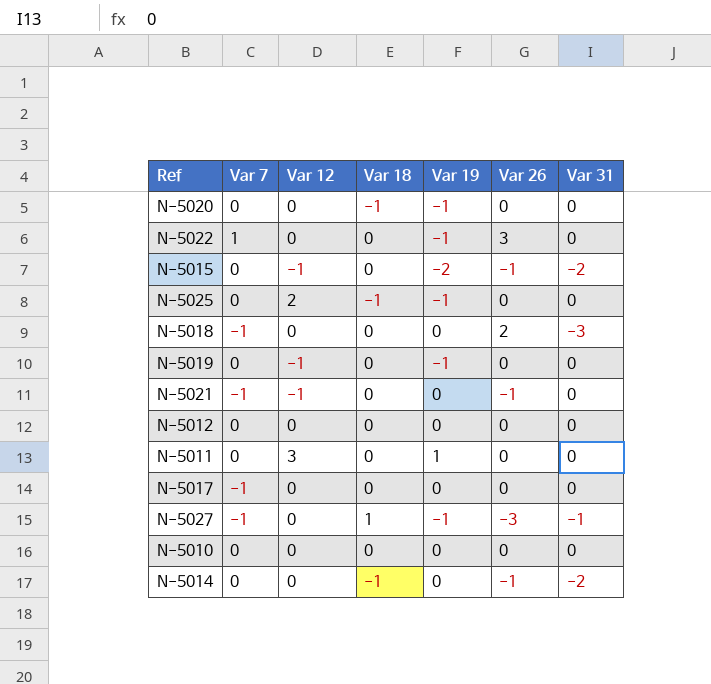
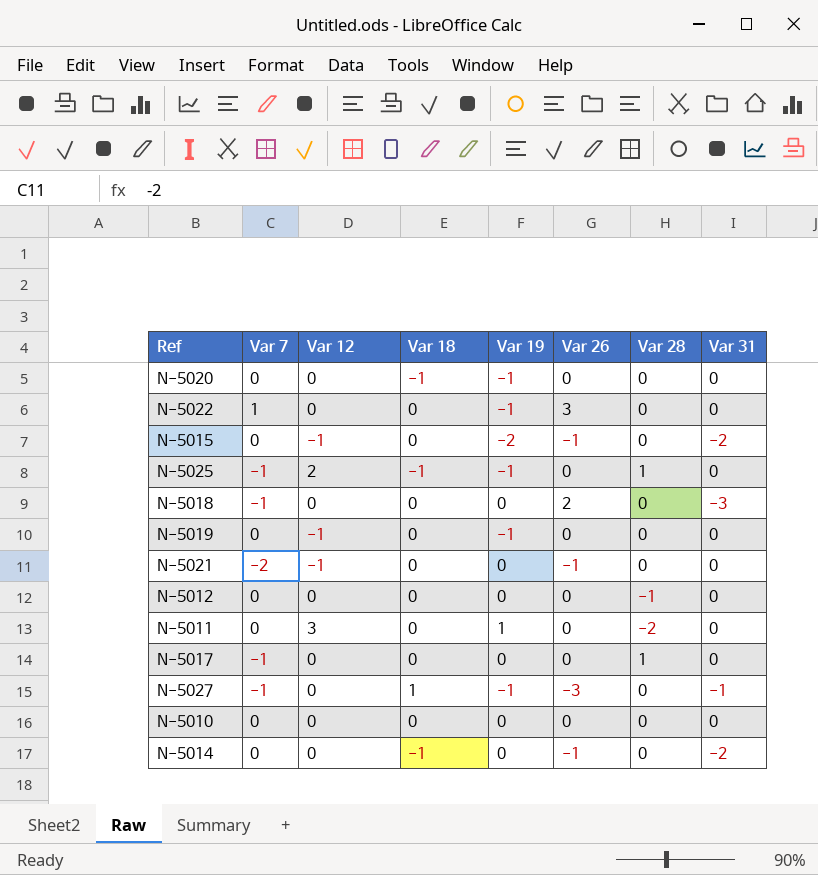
column Var 28 | position: none -> 7
N-5025 | Var 7: 0 -> -1
N-5021 | Var 7: -1 -> -2

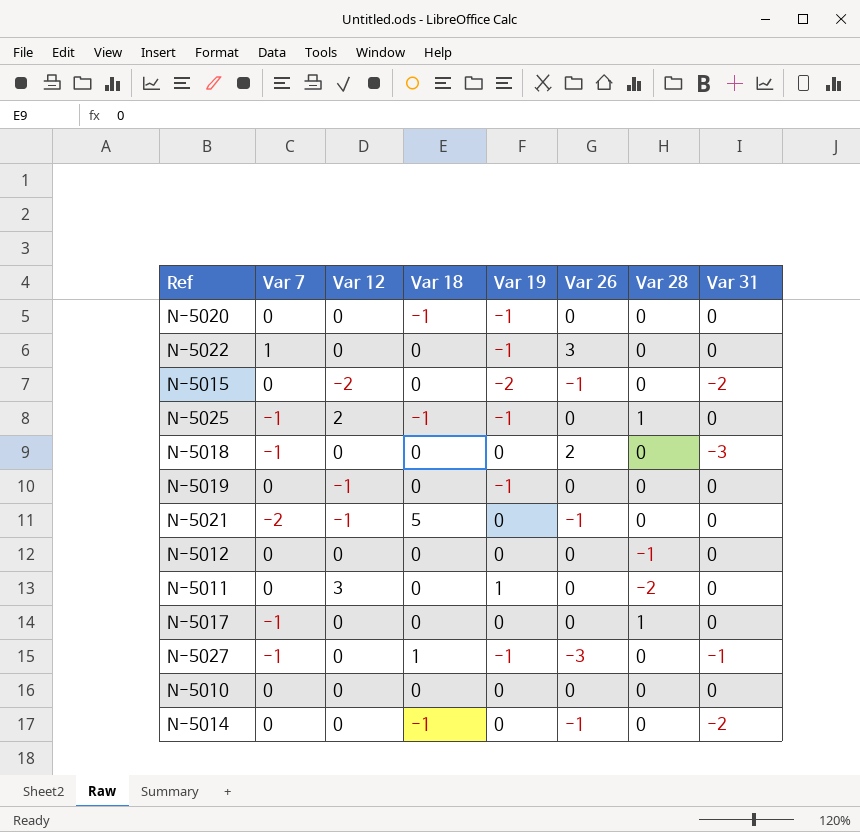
N-5015 | Var 12: -1 -> -2
N-5021 | Var 18: 0 -> 5

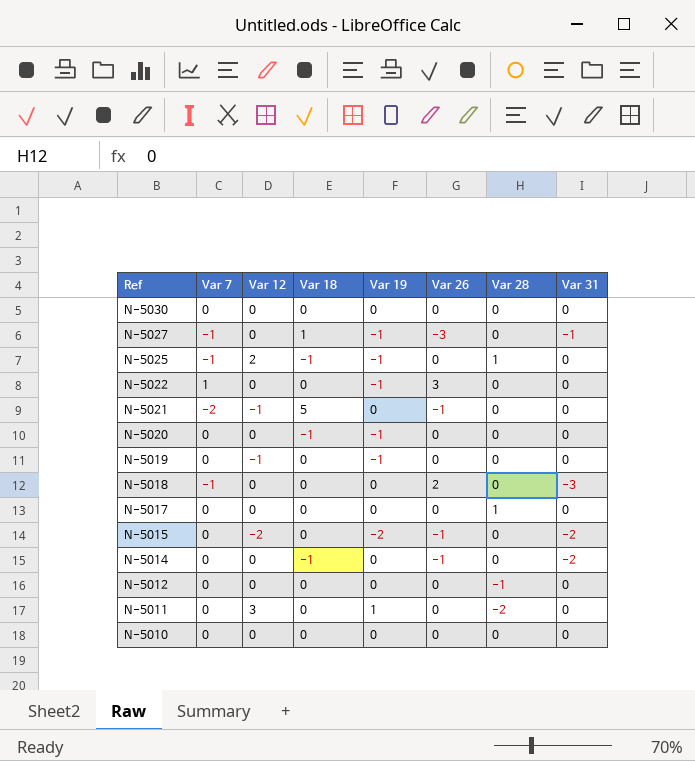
row order: none -> Ref descending
row N-5030: none -> 0 | 0 | 0 | 0 | 0 | 0 | 0
N-5017 | Var 7: -1 -> 0

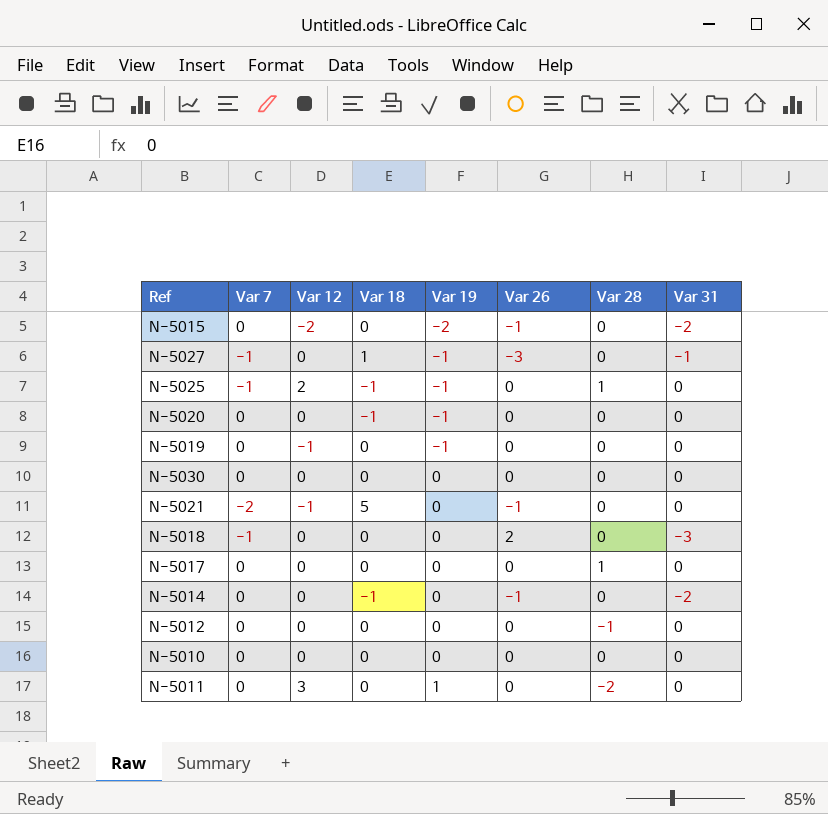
row order: Ref descending -> Var 19 ascending
row N-5022: 1 | 0 | 0 | -1 | 3 | 0 | 0 -> none

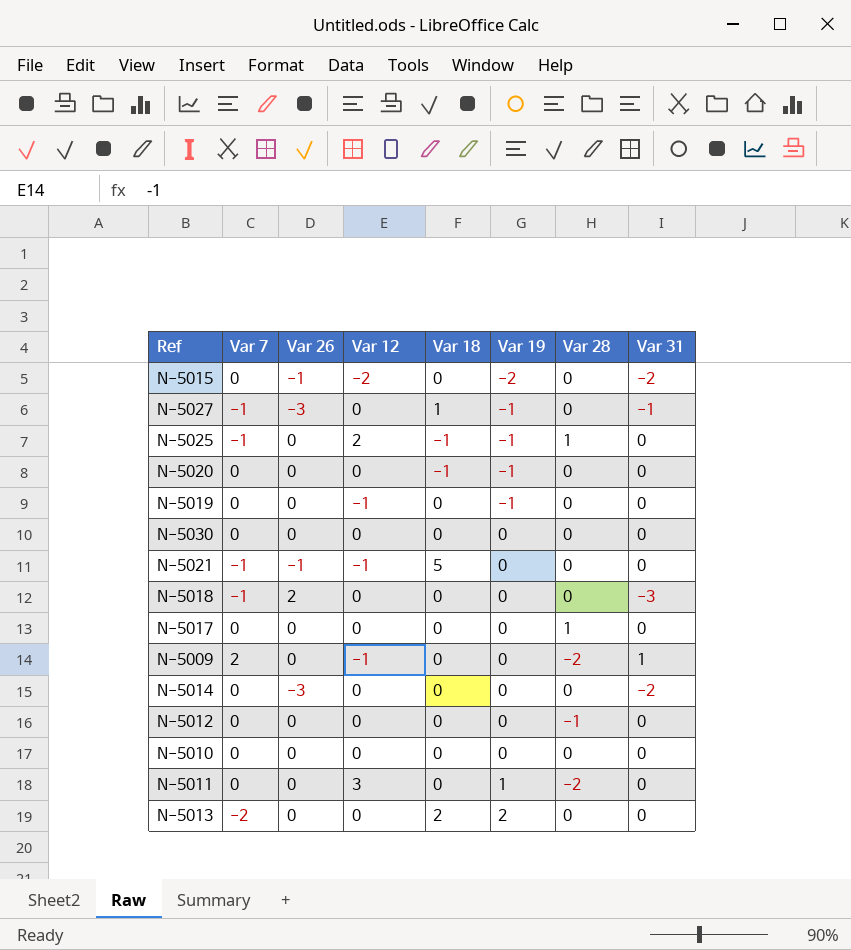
column Var 26 | position: 6 -> 3
N-5021 | Var 7: -2 -> -1
row N-5009: none -> 2 | 0 | -1 | 0 | 0 | -2 | 1
N-5014 | Var 26: -1 -> -3
N-5014 | Var 18: -1 -> 0
row N-5013: none -> -2 | 0 | 0 | 2 | 2 | 0 | 0

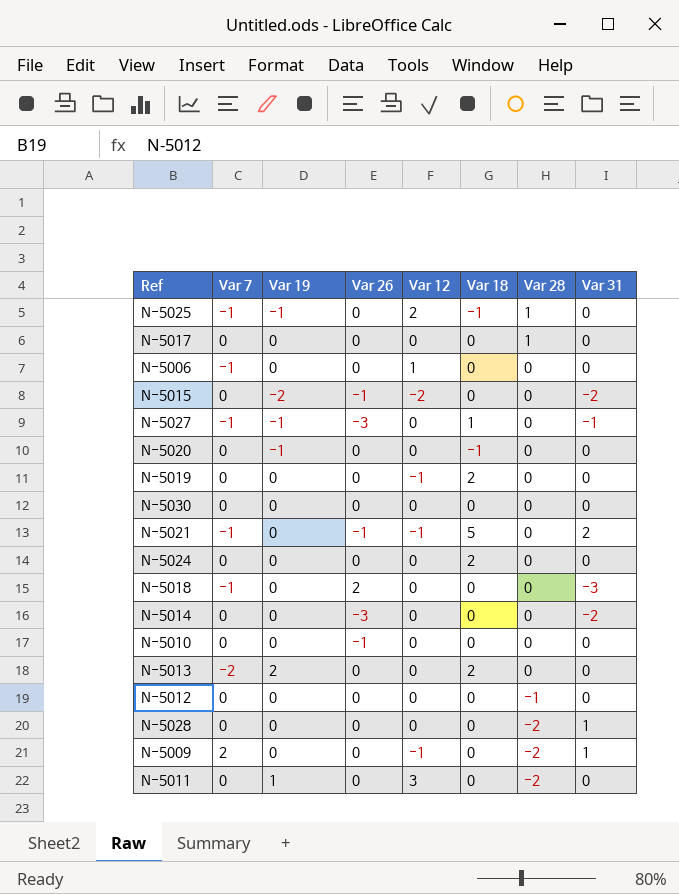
row order: Var 19 ascending -> Var 28 descending
column Var 19 | position: 6 -> 3
row N-5006: none -> -1 | 0 | 0 | 1 | 0 | 0 | 0
N-5019 | Var 19: -1 -> 0
N-5019 | Var 18: 0 -> 2
N-5021 | Var 31: 0 -> 2
row N-5024: none -> 0 | 0 | 0 | 0 | 2 | 0 | 0
N-5010 | Var 26: 0 -> -1
row N-5028: none -> 0 | 0 | 0 | 0 | 0 | -2 | 1

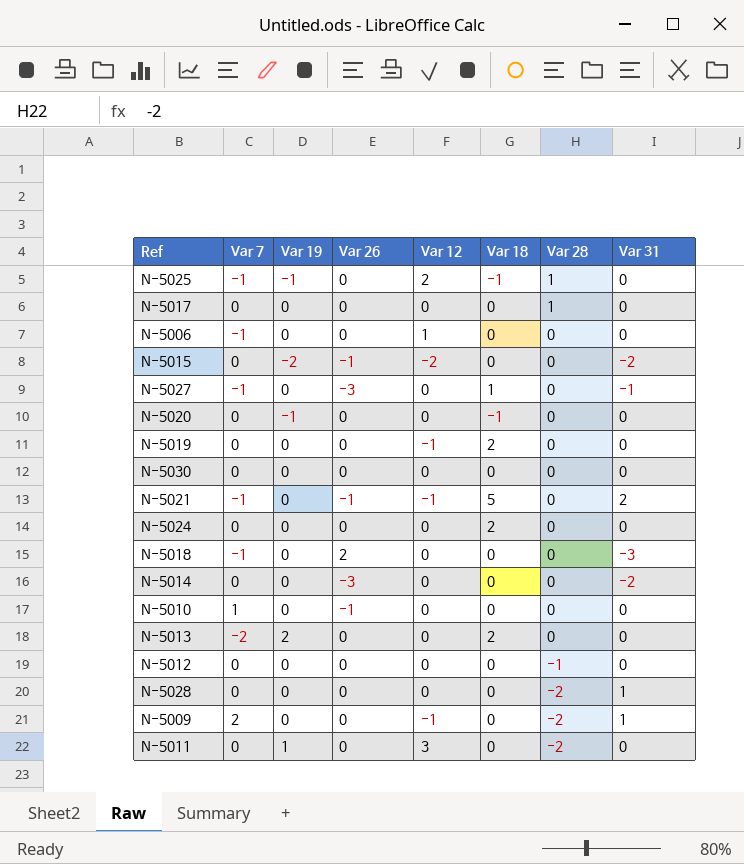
N-5027 | Var 19: -1 -> 0
N-5010 | Var 7: 0 -> 1

